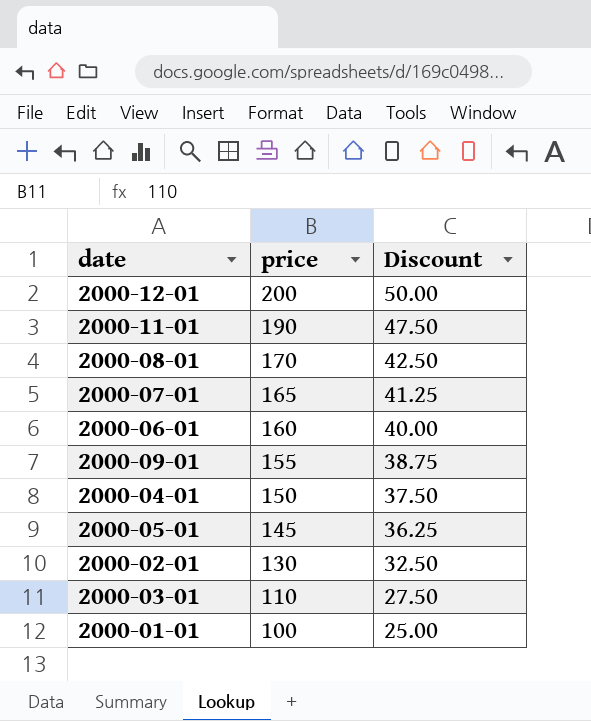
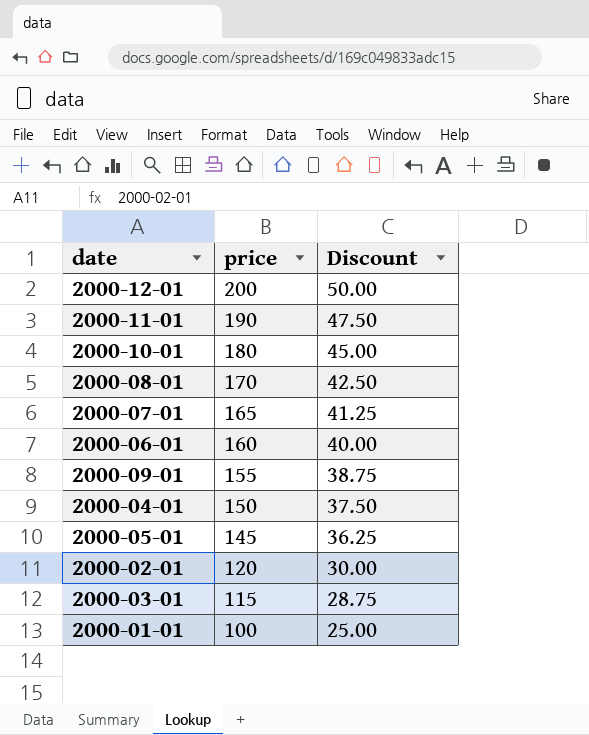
row 2000-10-01: none -> 180 | 45.00
2000-02-01 | price: 130 -> 120
2000-02-01 | Discount: 32.50 -> 30.00
2000-03-01 | price: 110 -> 115
2000-03-01 | Discount: 27.50 -> 28.75

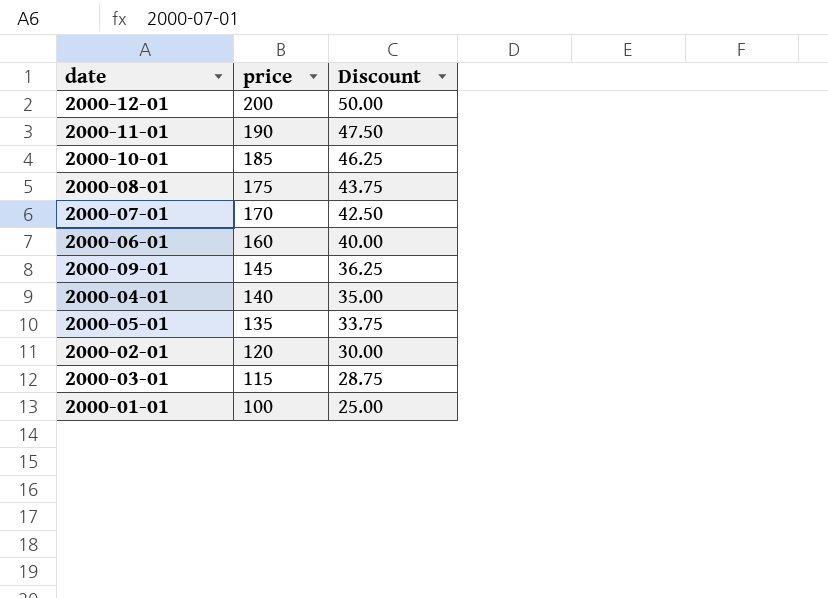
2000-10-01 | price: 180 -> 185
2000-10-01 | Discount: 45.00 -> 46.25
2000-08-01 | price: 170 -> 175
2000-08-01 | Discount: 42.50 -> 43.75
2000-07-01 | price: 165 -> 170
2000-07-01 | Discount: 41.25 -> 42.50
2000-09-01 | price: 155 -> 145
2000-09-01 | Discount: 38.75 -> 36.25
2000-04-01 | price: 150 -> 140
2000-04-01 | Discount: 37.50 -> 35.00
2000-05-01 | price: 145 -> 135
2000-05-01 | Discount: 36.25 -> 33.75

